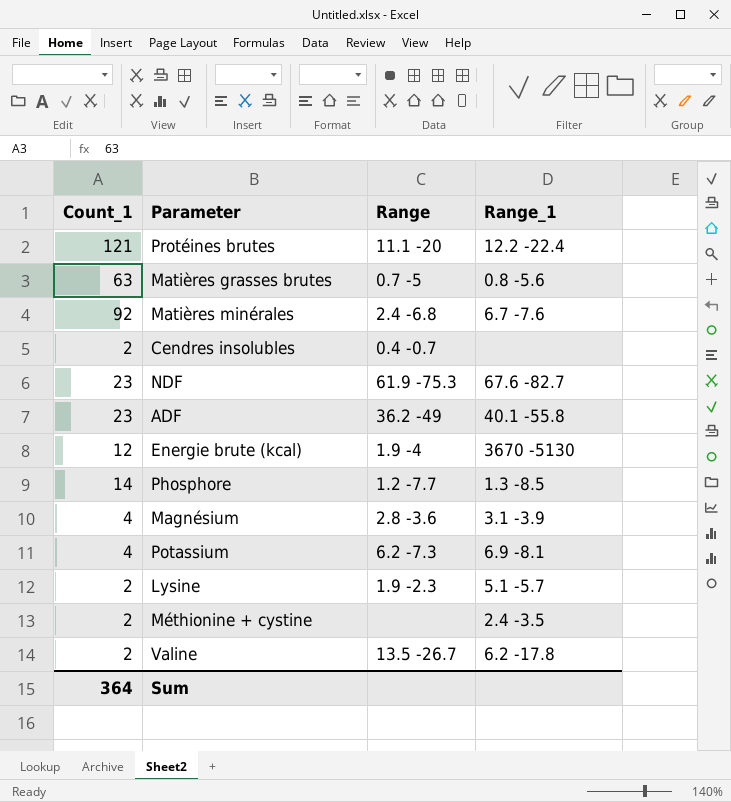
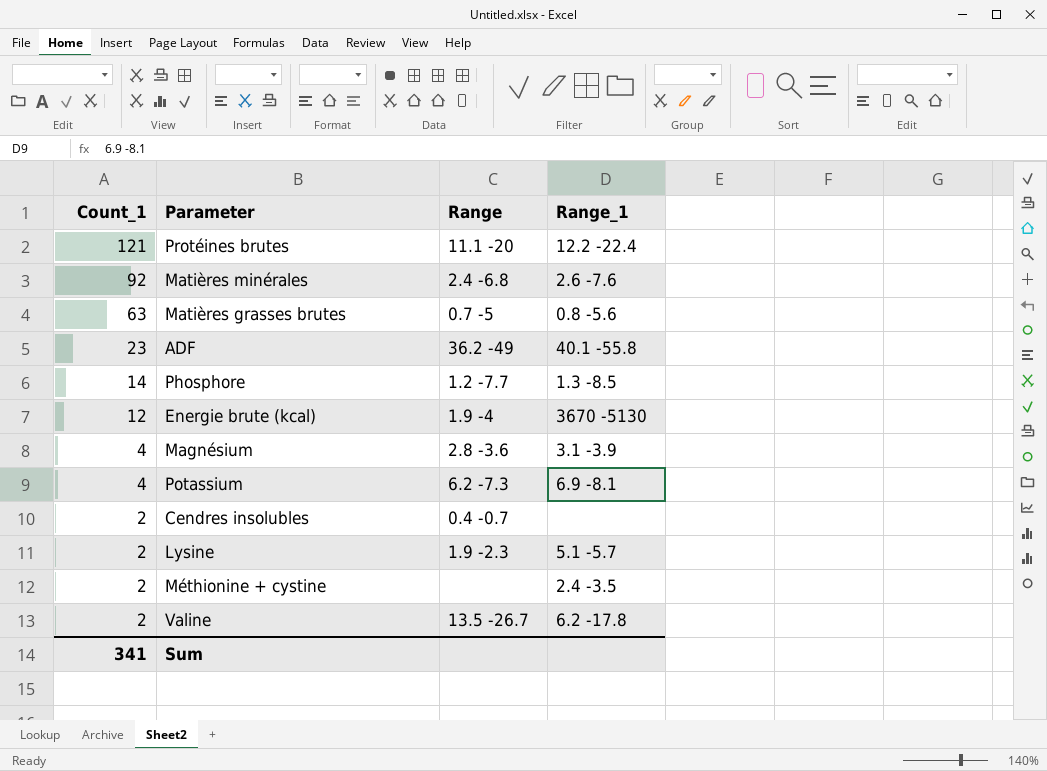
row order: none -> Count_1 descending
row NDF: 23 | 61.9 -75.3 | 67.6 -82.7 -> none
Matières minérales | Range_1: 6.7 -7.6 -> 2.6 -7.6
Sum | Count_1: 364 -> 341

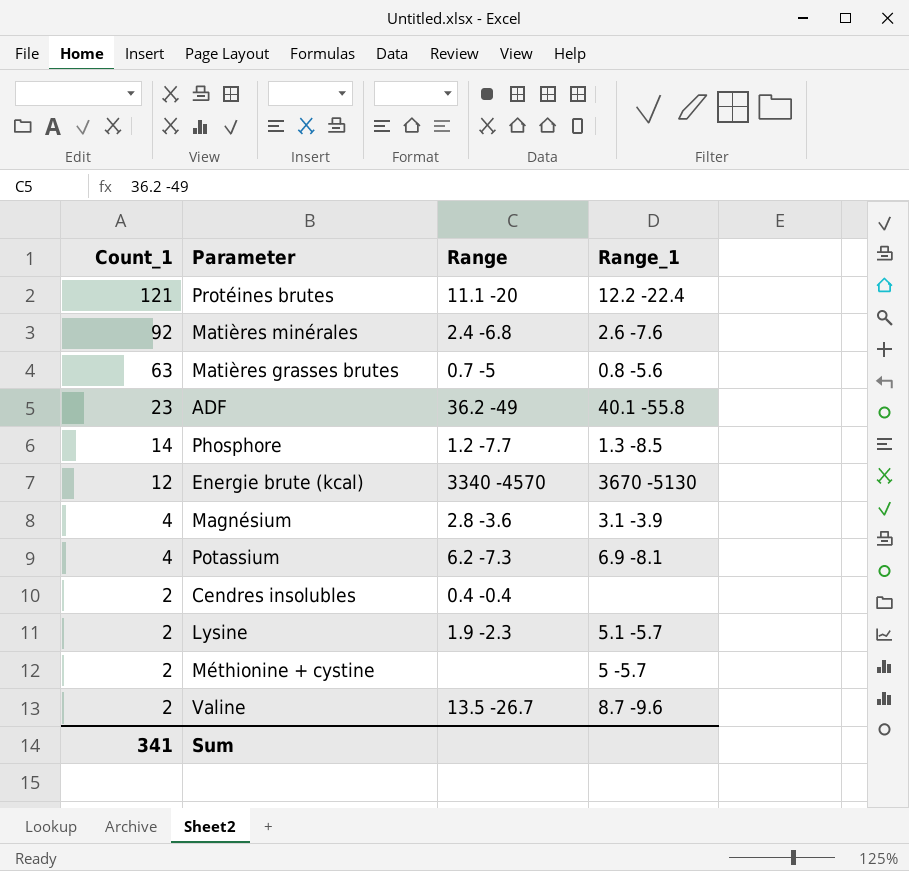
Energie brute (kcal) | Range: 1.9 -4 -> 3340 -4570
Cendres insolubles | Range: 0.4 -0.7 -> 0.4 -0.4
Méthionine + cystine | Range_1: 2.4 -3.5 -> 5 -5.7
Valine | Range_1: 6.2 -17.8 -> 8.7 -9.6

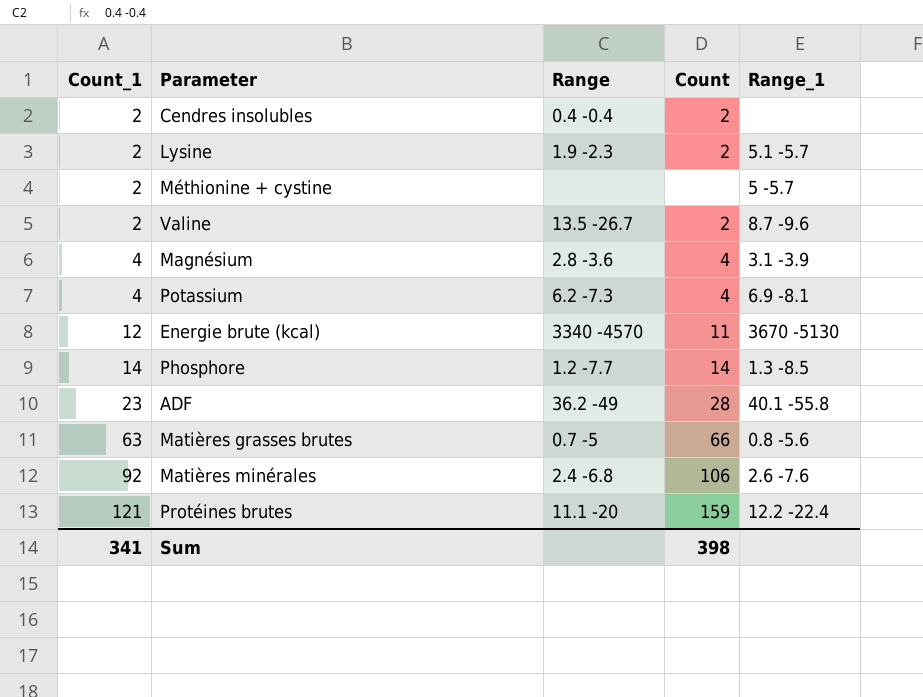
row order: Count_1 descending -> Count_1 ascending
column Count | position: none -> 4

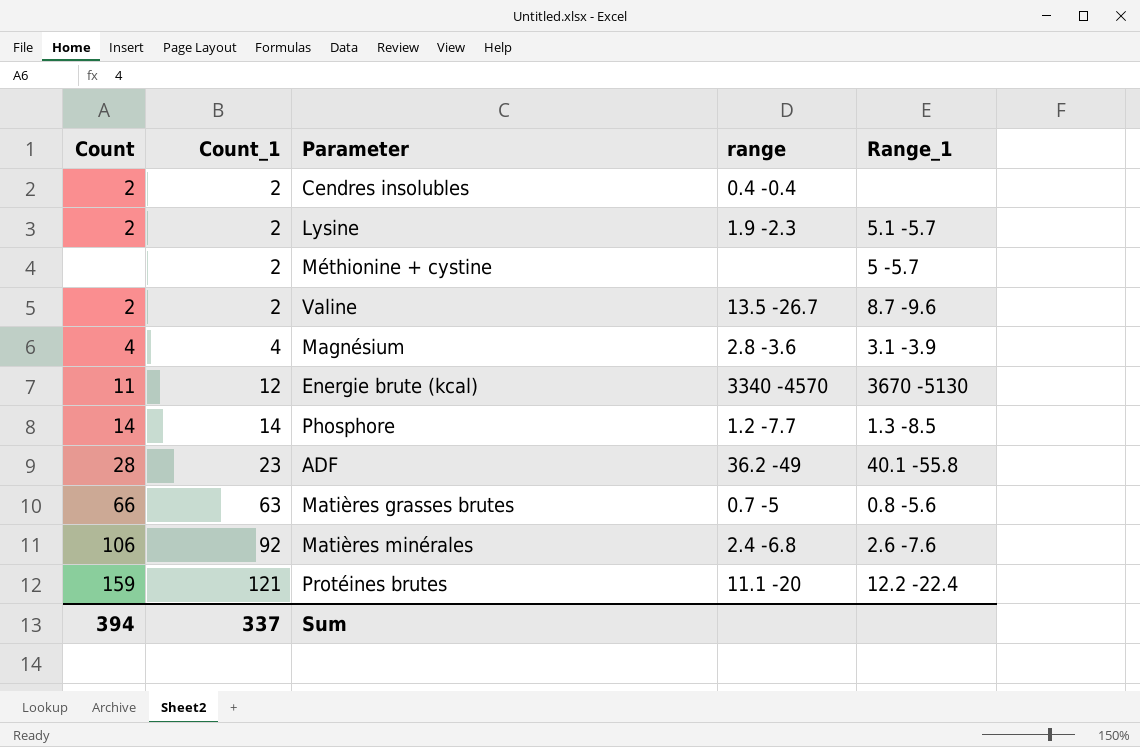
column Count | position: 4 -> 1
column name: Range -> range
row Potassium: 4 | 6.2 -7.3 | 4 | 6.9 -8.1 -> none
Sum | Count: 398 -> 394
Sum | Count_1: 341 -> 337

